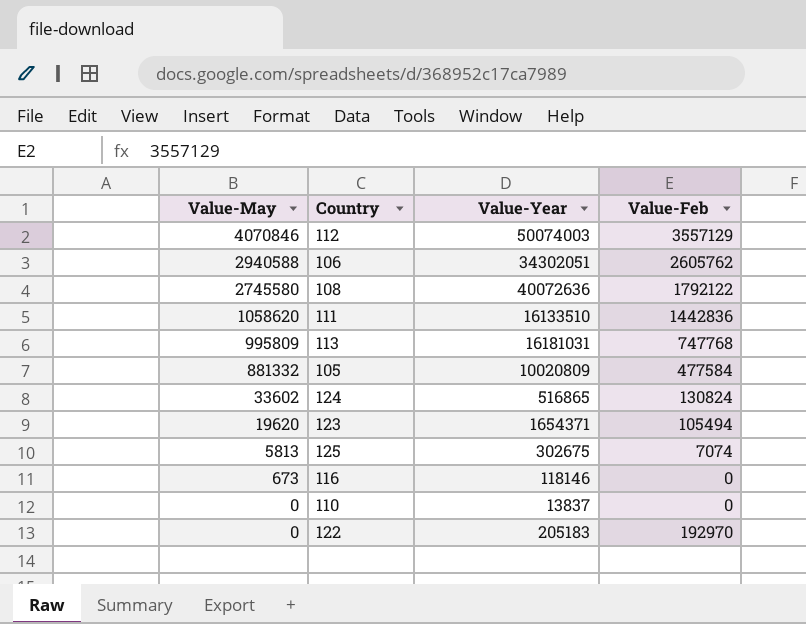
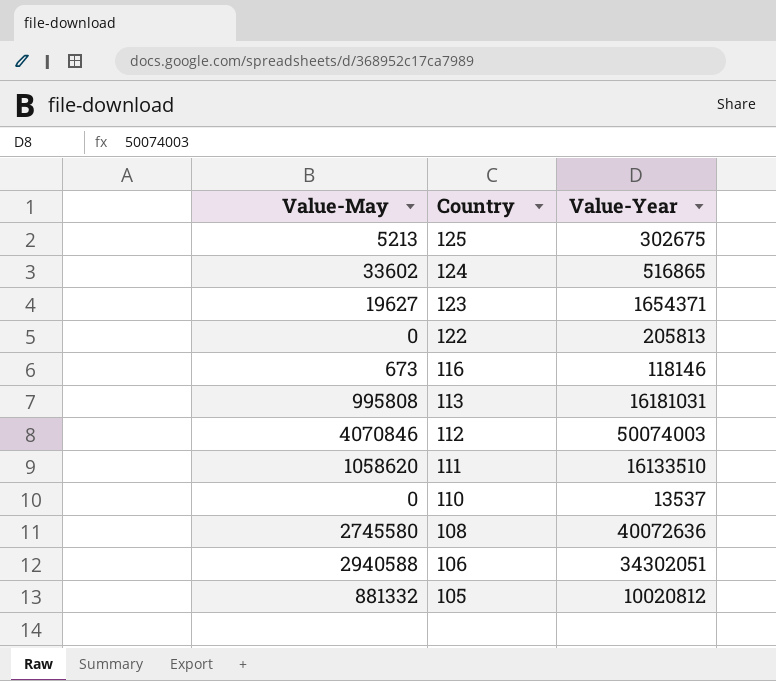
row order: Value-May descending -> Country descending
column Value-Feb | position: 4 -> none
125 | Value-May: 5813 -> 5213
123 | Value-May: 19620 -> 19627
122 | Value-Year: 205183 -> 205813
113 | Value-May: 995809 -> 995808
110 | Value-Year: 13837 -> 13537
105 | Value-Year: 10020809 -> 10020812

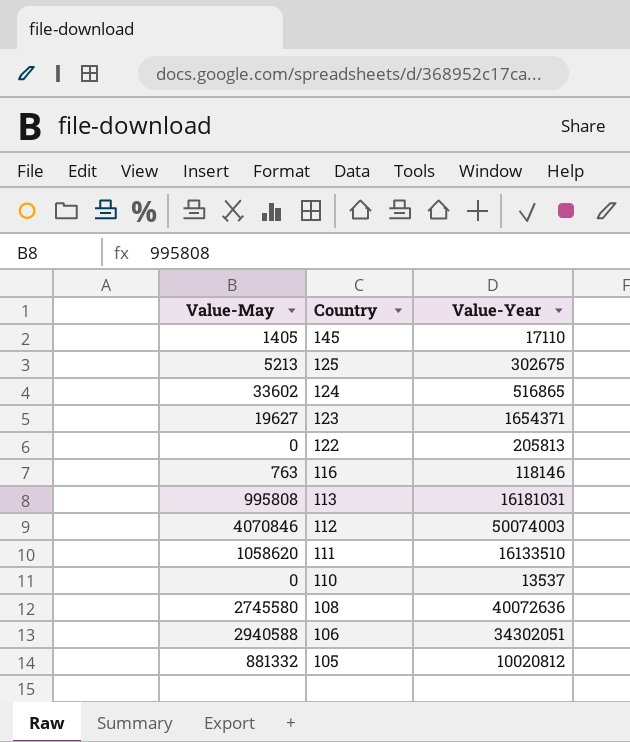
row 145: none -> 1405 | 17110
116 | Value-May: 673 -> 763

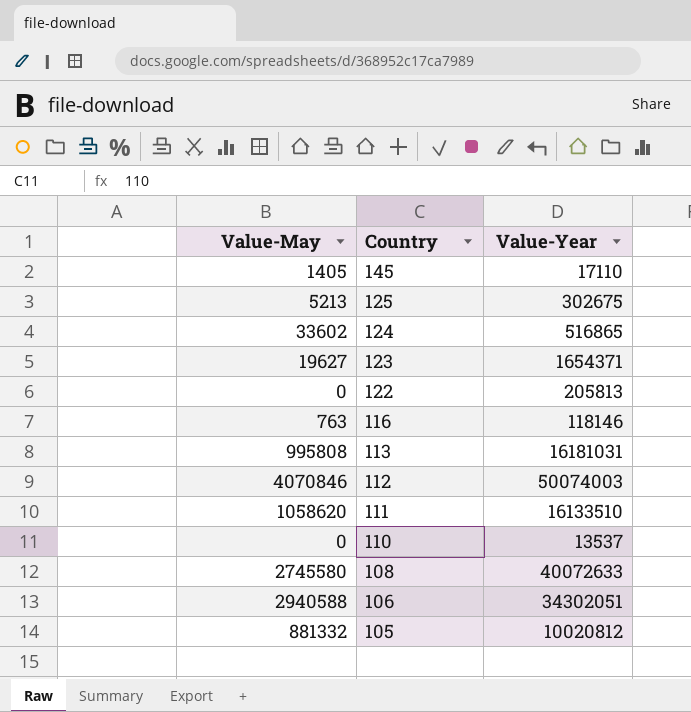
108 | Value-Year: 40072636 -> 40072633

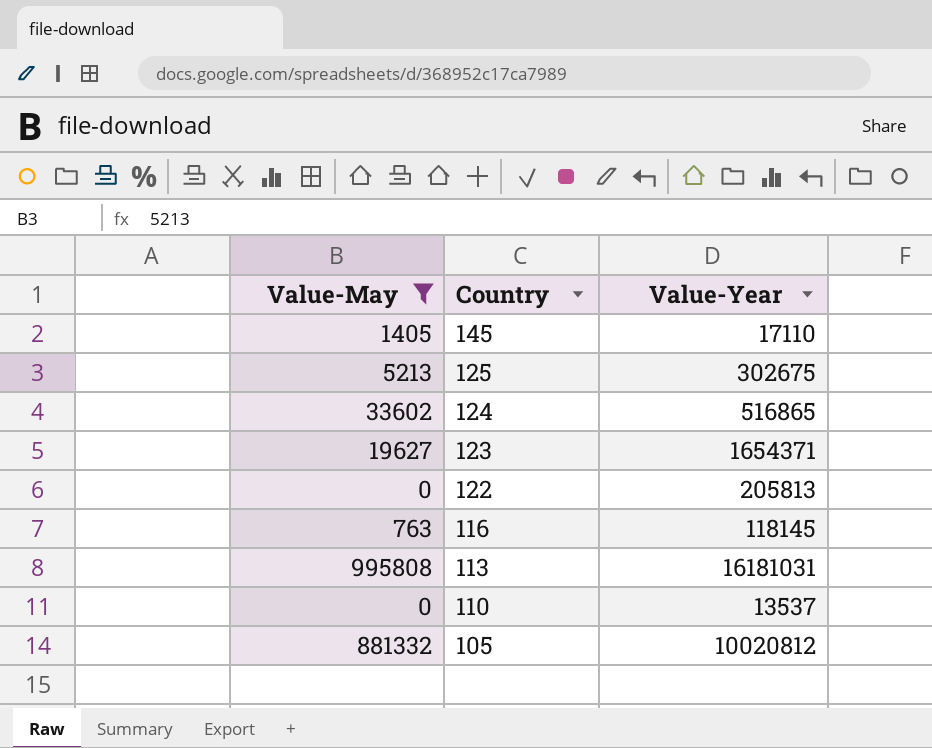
filter: none -> Value-May <= 995808
116 | Value-Year: 118146 -> 118145

